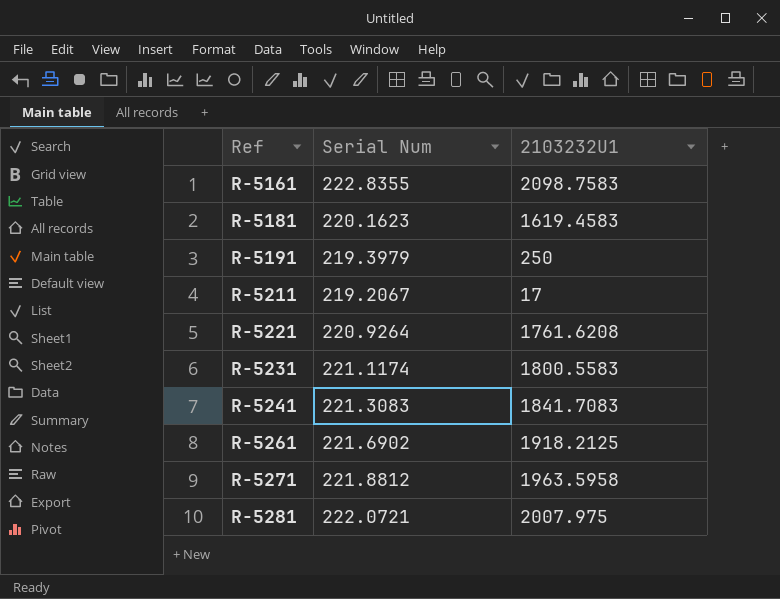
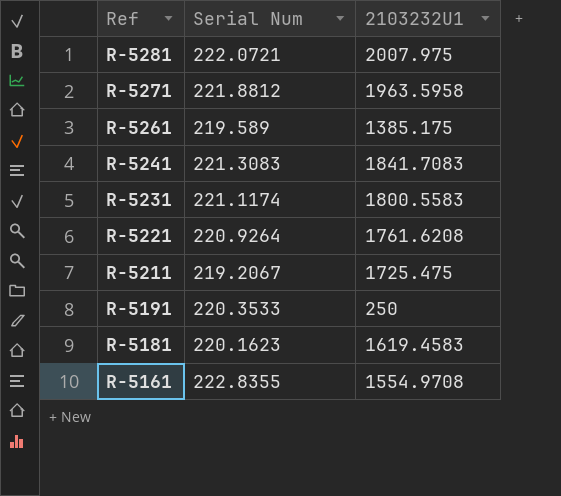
row order: Ref ascending -> Ref descending
R-5261 | Serial Num: 221.6902 -> 219.589
R-5261 | 2103232U1: 1918.2125 -> 1385.175
R-5211 | 2103232U1: 17 -> 1725.475
R-5191 | Serial Num: 219.3979 -> 220.3533
R-5161 | 2103232U1: 2098.7583 -> 1554.9708

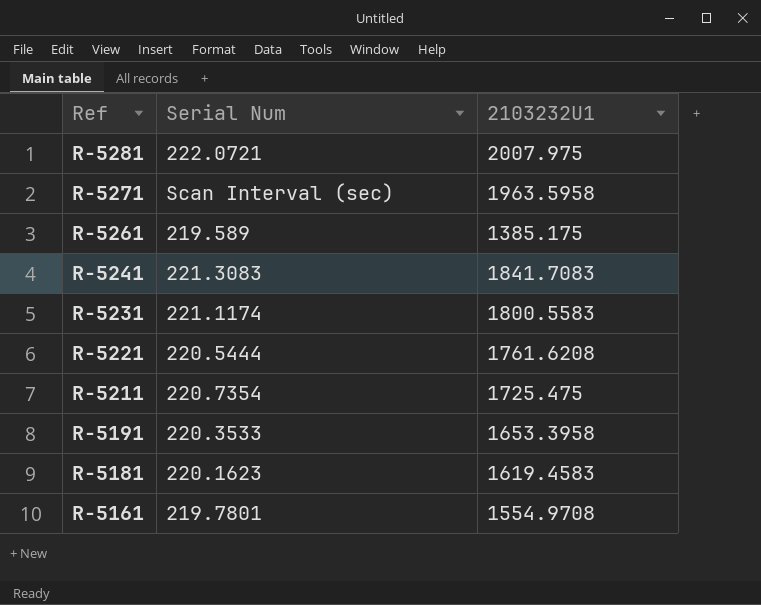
R-5271 | Serial Num: 221.8812 -> Scan Interval (sec)
R-5221 | Serial Num: 220.9264 -> 220.5444
R-5211 | Serial Num: 219.2067 -> 220.7354
R-5191 | 2103232U1: 250 -> 1653.3958
R-5161 | Serial Num: 222.8355 -> 219.7801

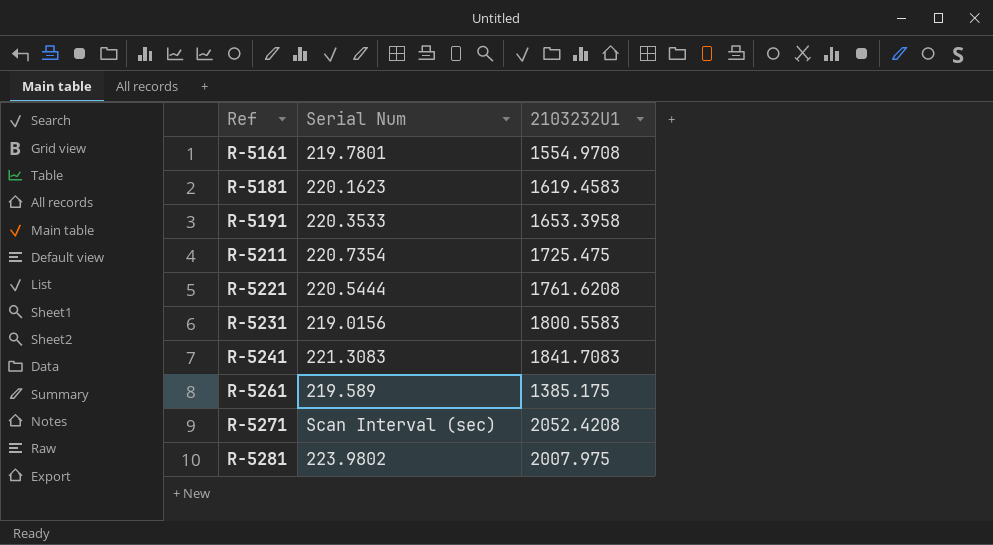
row order: Ref descending -> Ref ascending
R-5231 | Serial Num: 221.1174 -> 219.0156
R-5271 | 2103232U1: 1963.5958 -> 2052.4208
R-5281 | Serial Num: 222.0721 -> 223.9802

